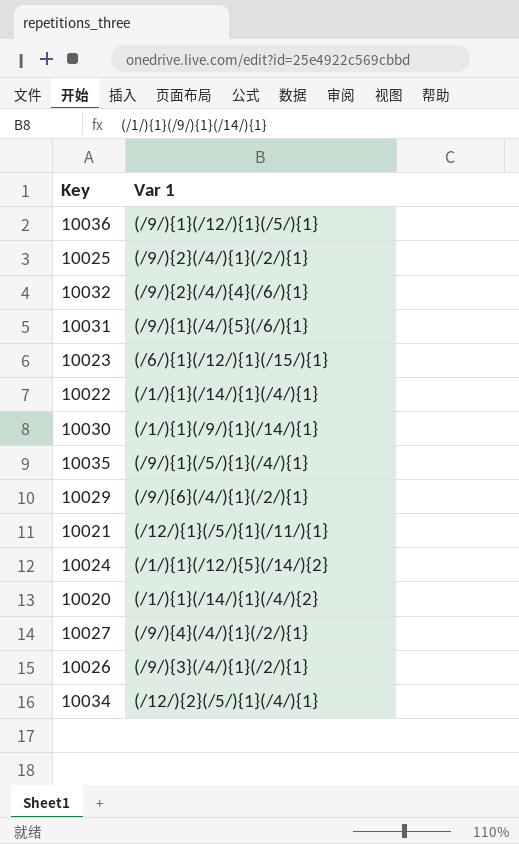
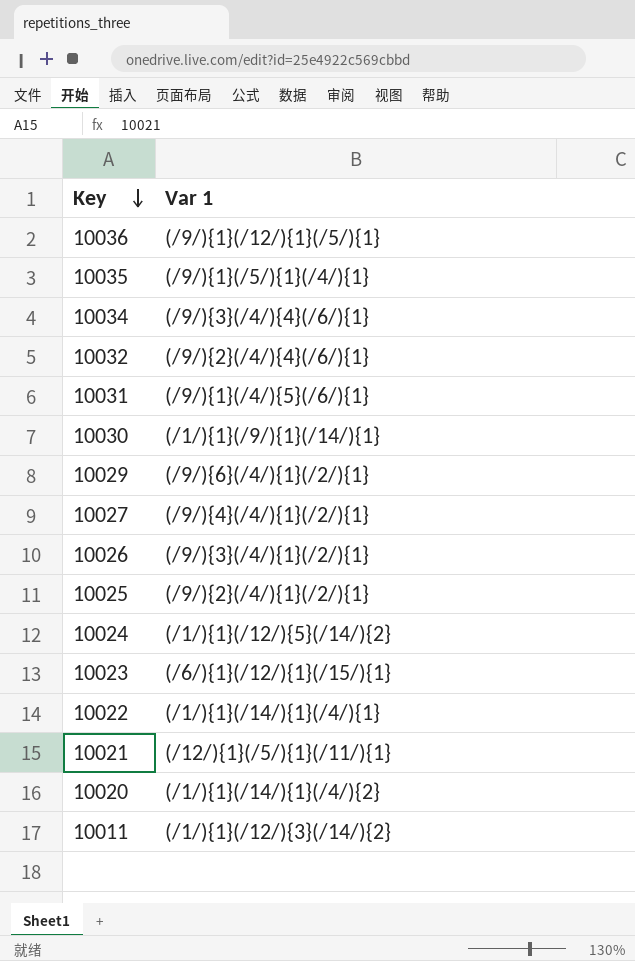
row order: none -> Key descending
10034 | Var 1: (/12/){2}(/5/){1}(/4/){1} -> (/9/){3}(/4/){4}(/6/){1}
row 10011: none -> (/1/){1}(/12/){3}(/14/){2}

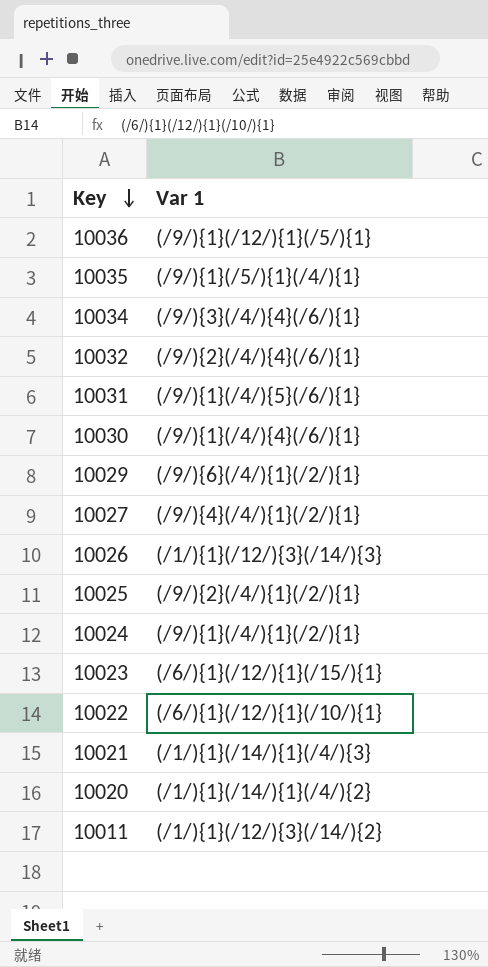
10030 | Var 1: (/1/){1}(/9/){1}(/14/){1} -> (/9/){1}(/4/){4}(/6/){1}
10026 | Var 1: (/9/){3}(/4/){1}(/2/){1} -> (/1/){1}(/12/){3}(/14/){3}
10024 | Var 1: (/1/){1}(/12/){5}(/14/){2} -> (/9/){1}(/4/){1}(/2/){1}
10022 | Var 1: (/1/){1}(/14/){1}(/4/){1} -> (/6/){1}(/12/){1}(/10/){1}
10021 | Var 1: (/12/){1}(/5/){1}(/11/){1} -> (/1/){1}(/14/){1}(/4/){3}

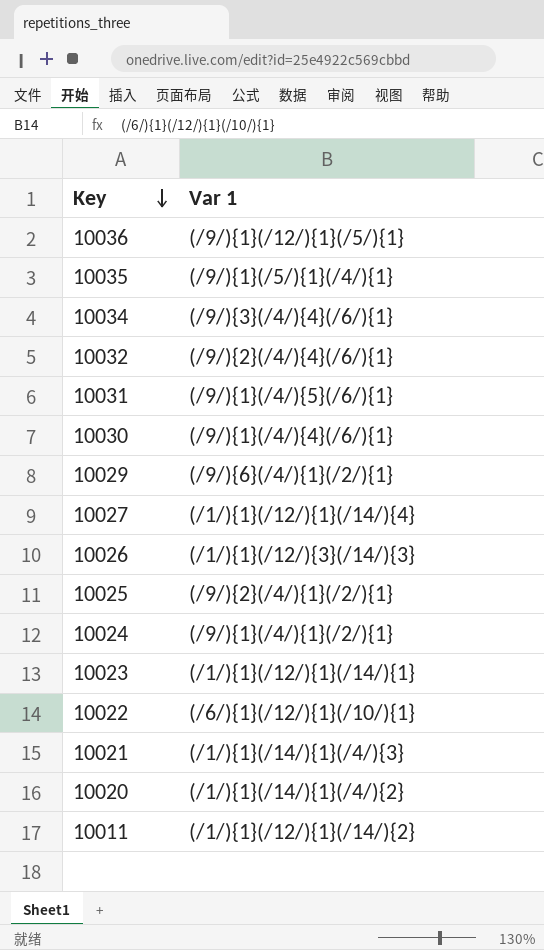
10027 | Var 1: (/9/){4}(/4/){1}(/2/){1} -> (/1/){1}(/12/){1}(/14/){4}
10023 | Var 1: (/6/){1}(/12/){1}(/15/){1} -> (/1/){1}(/12/){1}(/14/){1}
10011 | Var 1: (/1/){1}(/12/){3}(/14/){2} -> (/1/){1}(/12/){1}(/14/){2}

